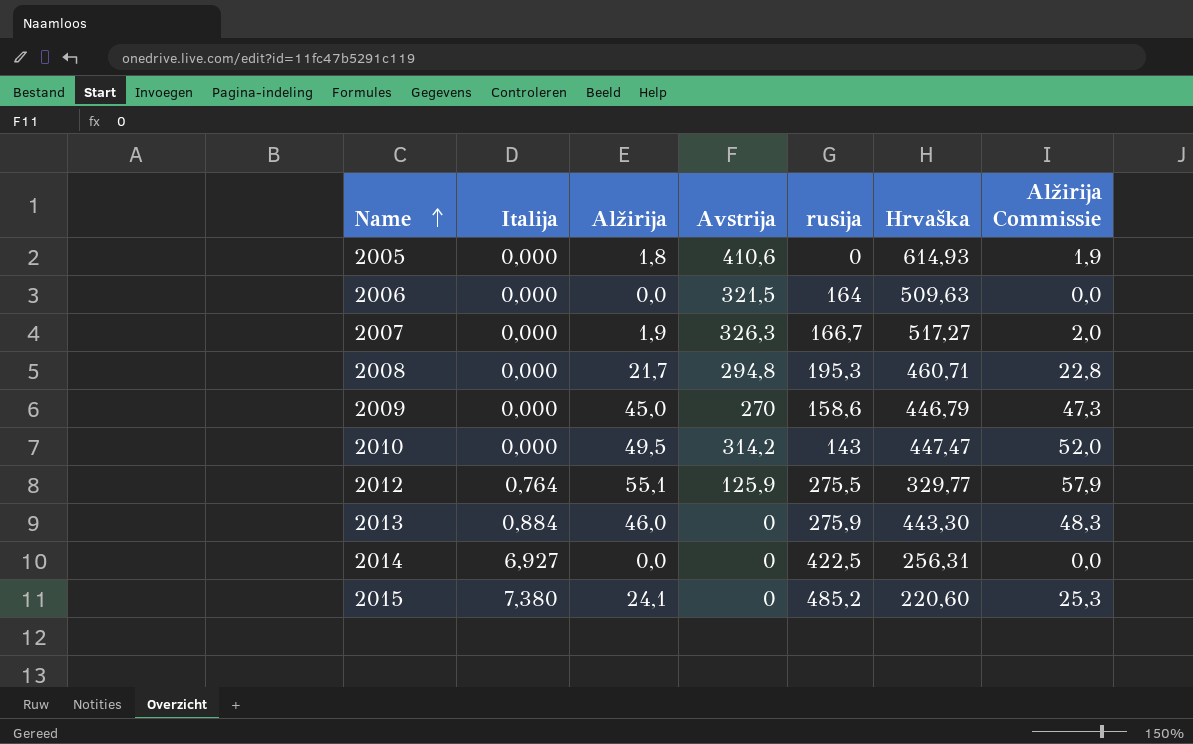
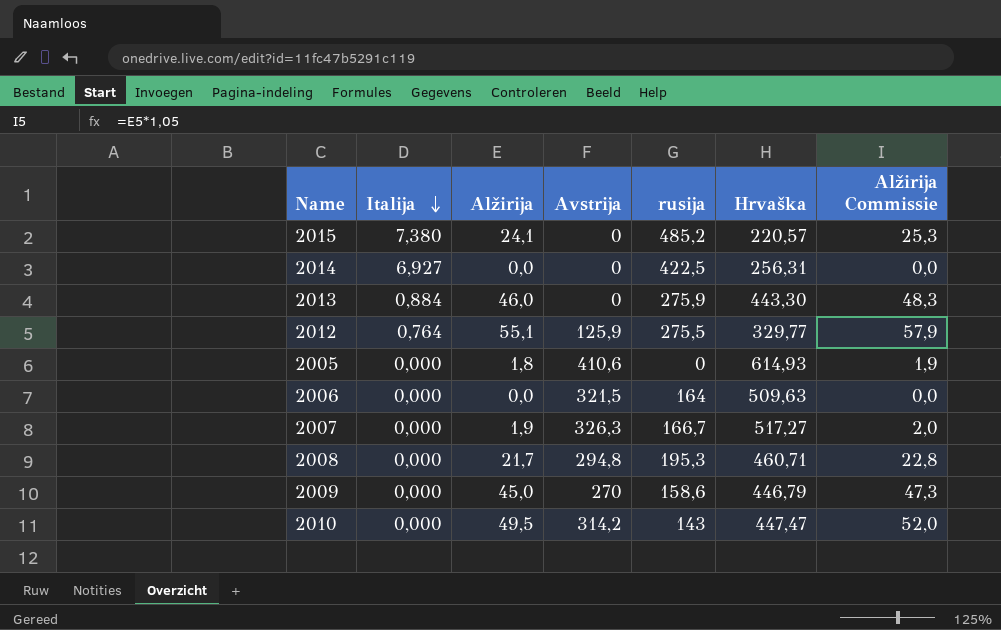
row order: Name ascending -> Italija descending
2015 | Hrvaška: 220,60 -> 220,57

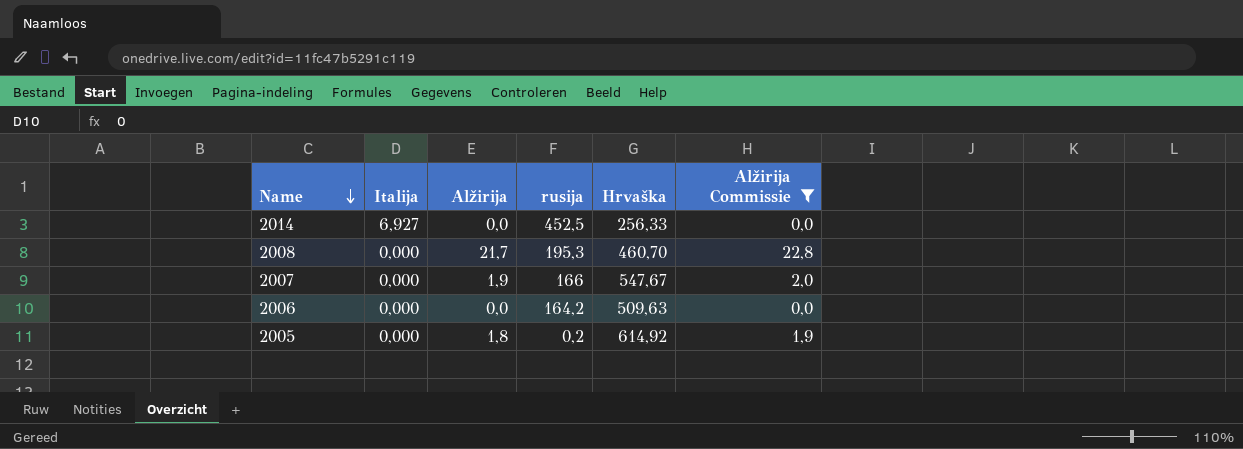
filter: none -> Alžirija Commissie <= 22,8
row order: Italija descending -> Name descending
column Avstrija | position: 4 -> none
2014 | rusija: 422,5 -> 452,5
2014 | Hrvaška: 256,31 -> 256,33
2008 | Hrvaška: 460,71 -> 460,70
2007 | rusija: 166,7 -> 166
2007 | Hrvaška: 517,27 -> 547,67
2006 | rusija: 164 -> 164,2
2005 | rusija: 0 -> 0,2
2005 | Hrvaška: 614,93 -> 614,92

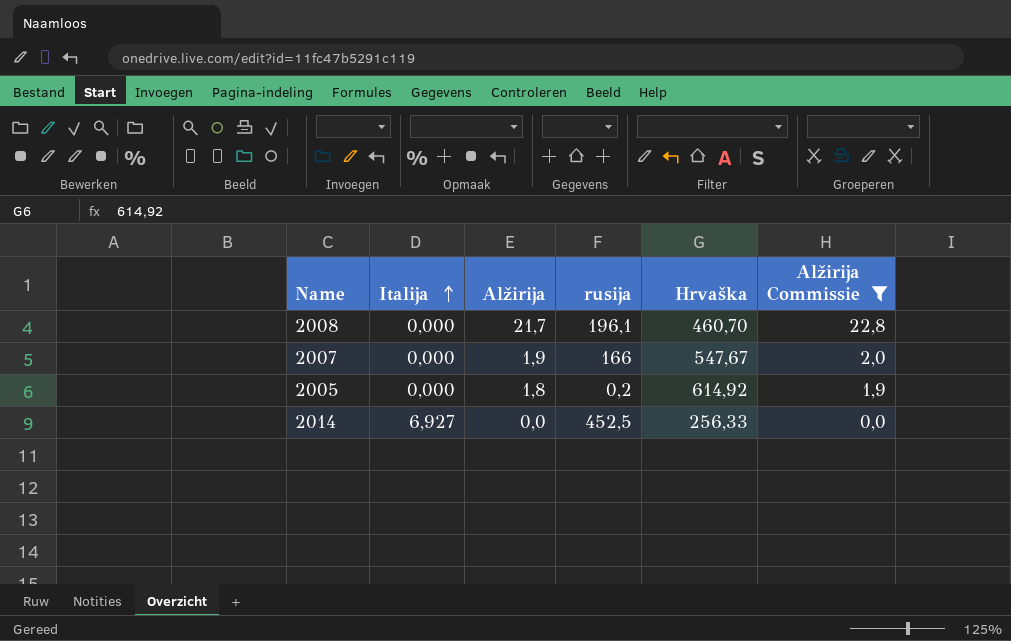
row order: Name descending -> Italija ascending
row 2006: 0,000 | 0,0 | 164,2 | 509,63 | 0,0 -> none
2008 | rusija: 195,3 -> 196,1

